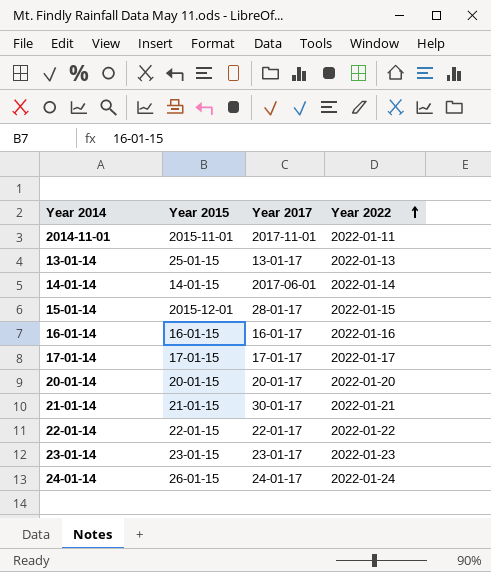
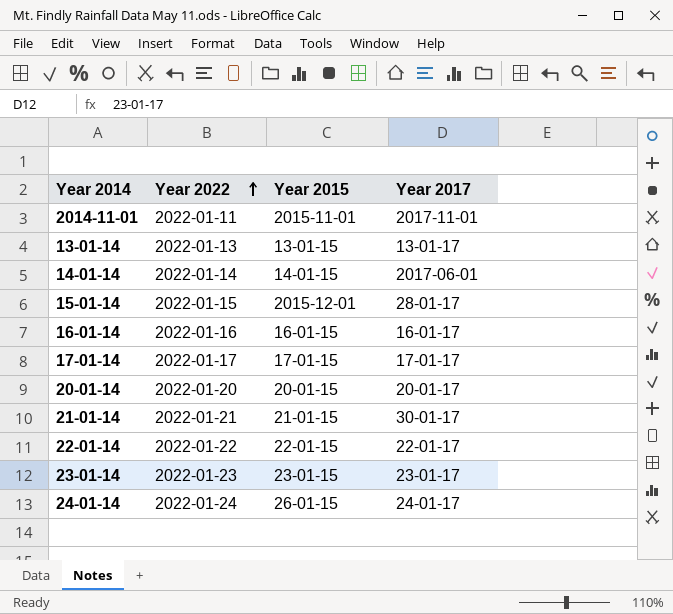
column Year 2022 | position: 4 -> 2
13-01-14 | Year 2015: 25-01-15 -> 13-01-15

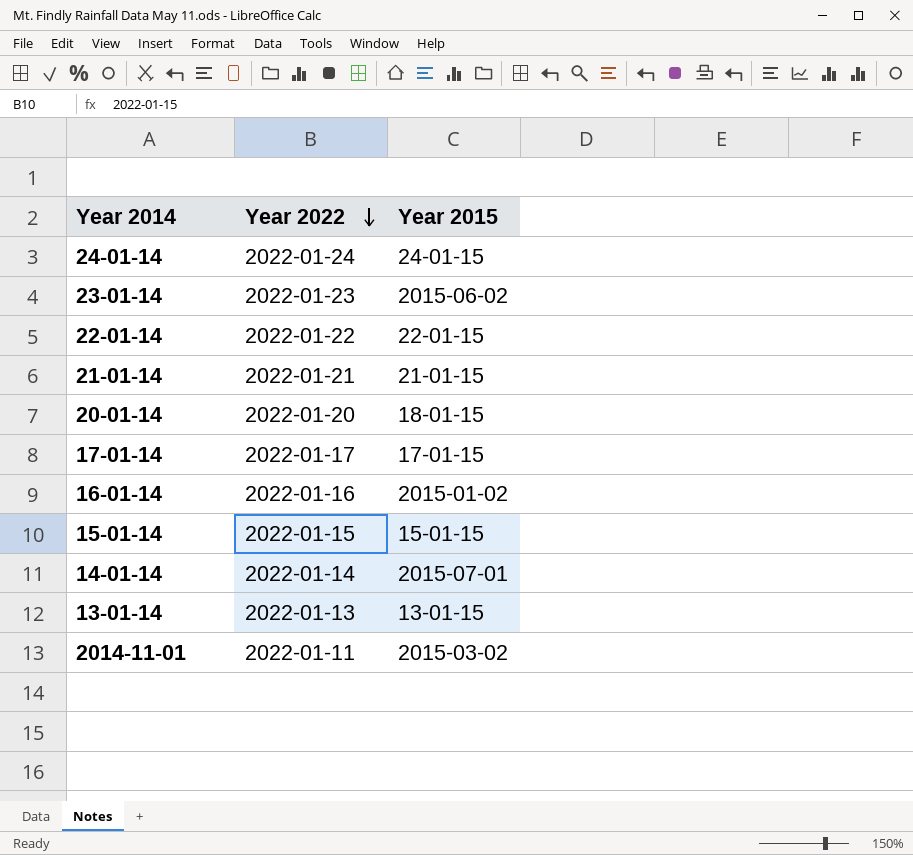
row order: Year 2022 ascending -> Year 2022 descending
column Year 2017 | position: 4 -> none
24-01-14 | Year 2015: 26-01-15 -> 24-01-15
23-01-14 | Year 2015: 23-01-15 -> 2015-06-02
20-01-14 | Year 2015: 20-01-15 -> 18-01-15
16-01-14 | Year 2015: 16-01-15 -> 2015-01-02
15-01-14 | Year 2015: 2015-12-01 -> 15-01-15
14-01-14 | Year 2015: 14-01-15 -> 2015-07-01
2014-11-01 | Year 2015: 2015-11-01 -> 2015-03-02

